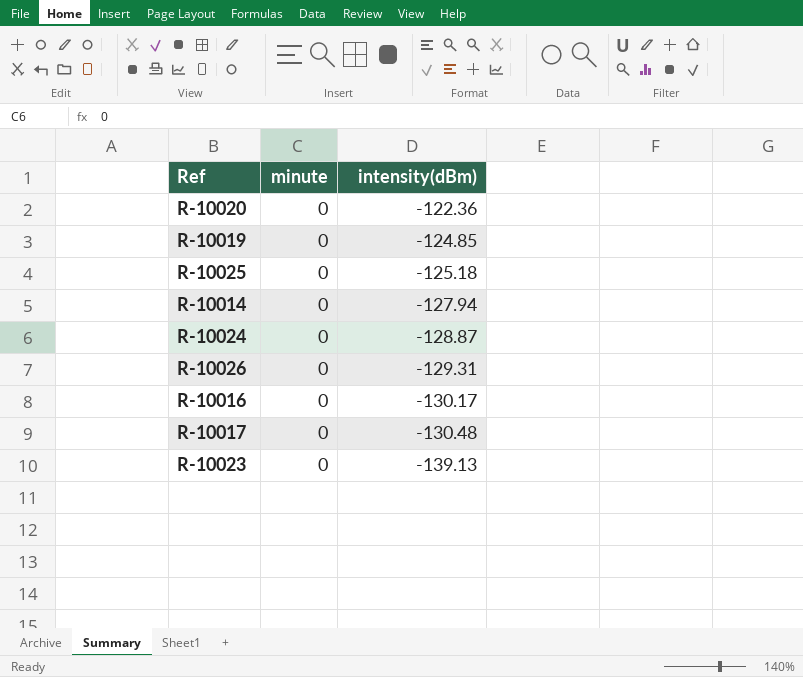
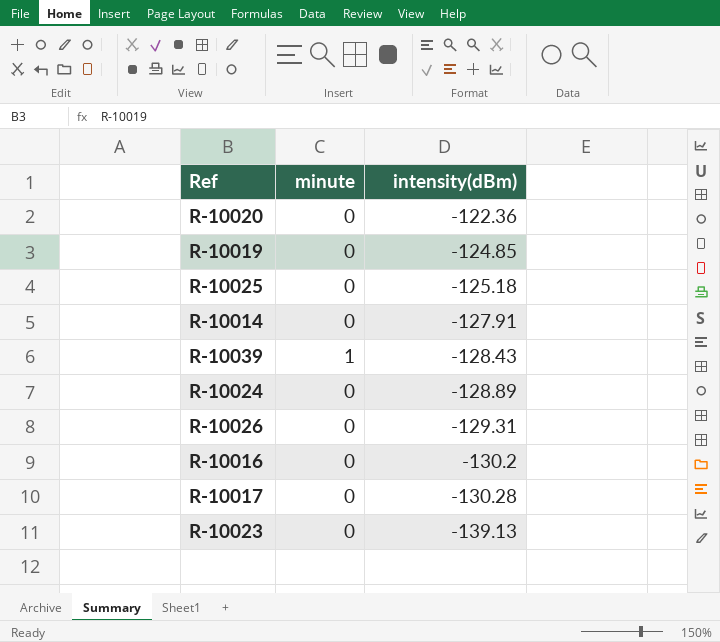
R-10014 | intensity(dBm): -127.94 -> -127.91
row R-10039: none -> 1 | -128.43
R-10024 | intensity(dBm): -128.87 -> -128.89
R-10016 | intensity(dBm): -130.17 -> -130.2
R-10017 | intensity(dBm): -130.48 -> -130.28

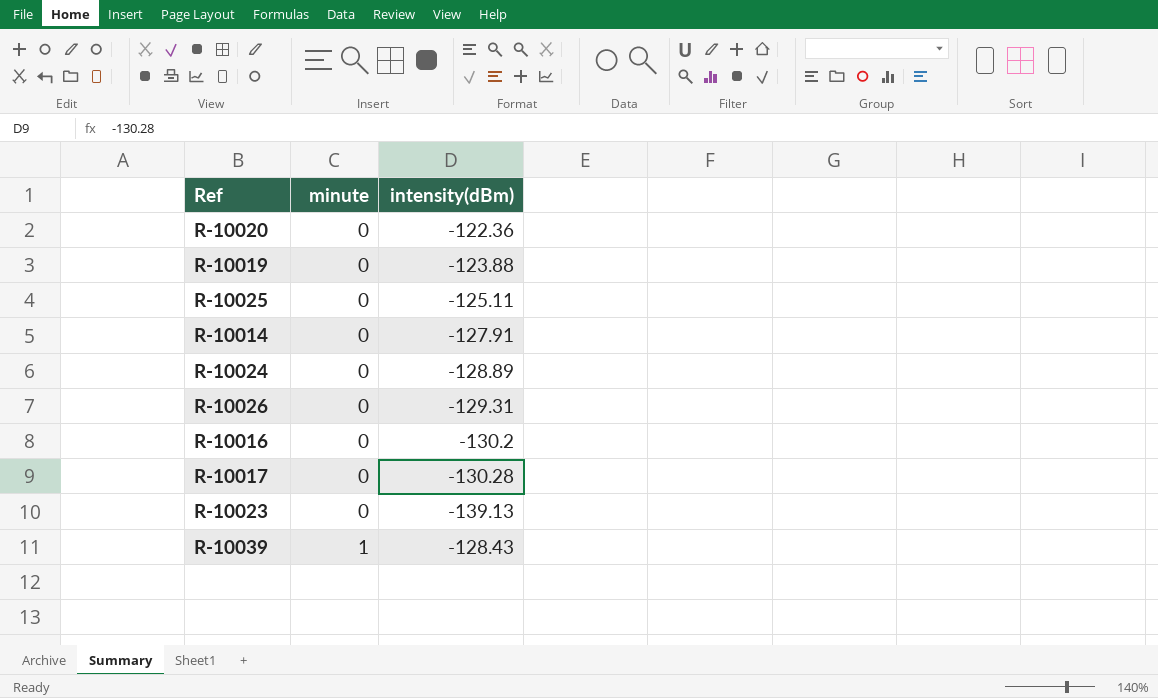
row order: intensity(dBm) descending -> minute ascending
R-10019 | intensity(dBm): -124.85 -> -123.88
R-10025 | intensity(dBm): -125.18 -> -125.11

